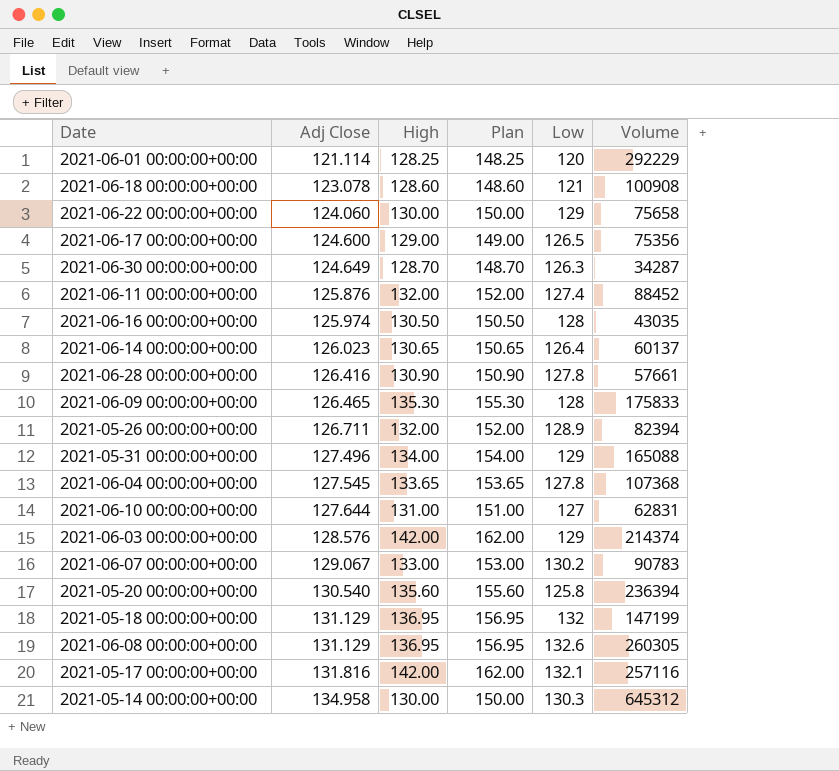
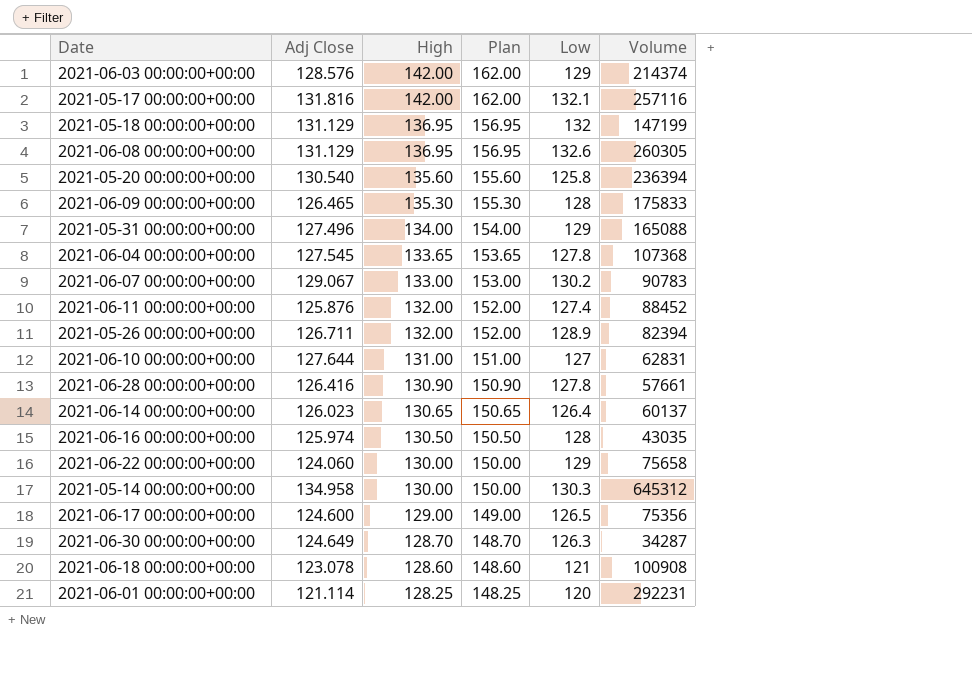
row order: Adj Close ascending -> High descending
2021-06-01 00:00:00+00:00 | Volume: 292229 -> 292231

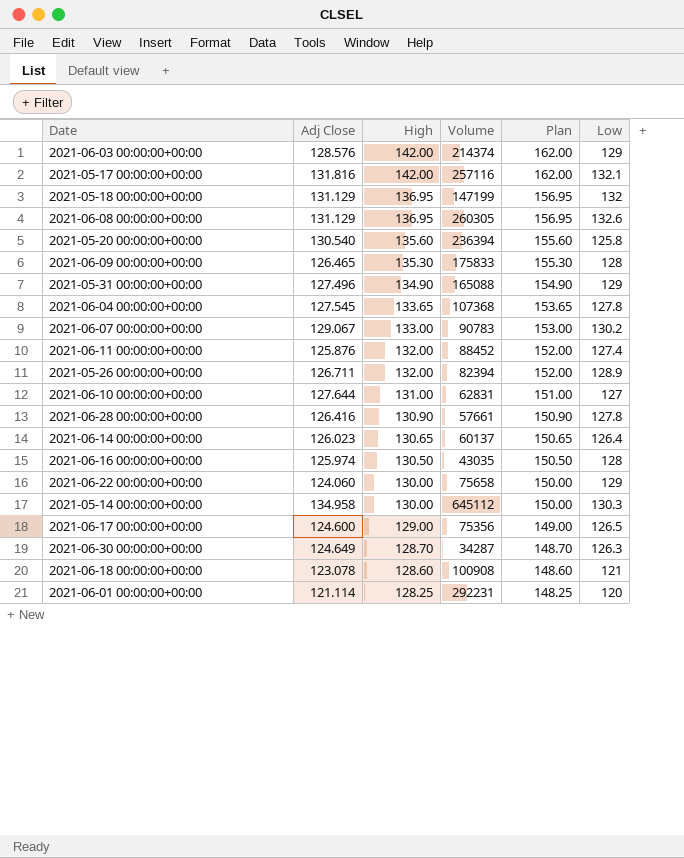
column Volume | position: 6 -> 4
2021-05-31 00:00:00+00:00 | High: 134.00 -> 134.90
2021-05-31 00:00:00+00:00 | Plan: 154.00 -> 154.90
2021-05-14 00:00:00+00:00 | Volume: 645312 -> 645112

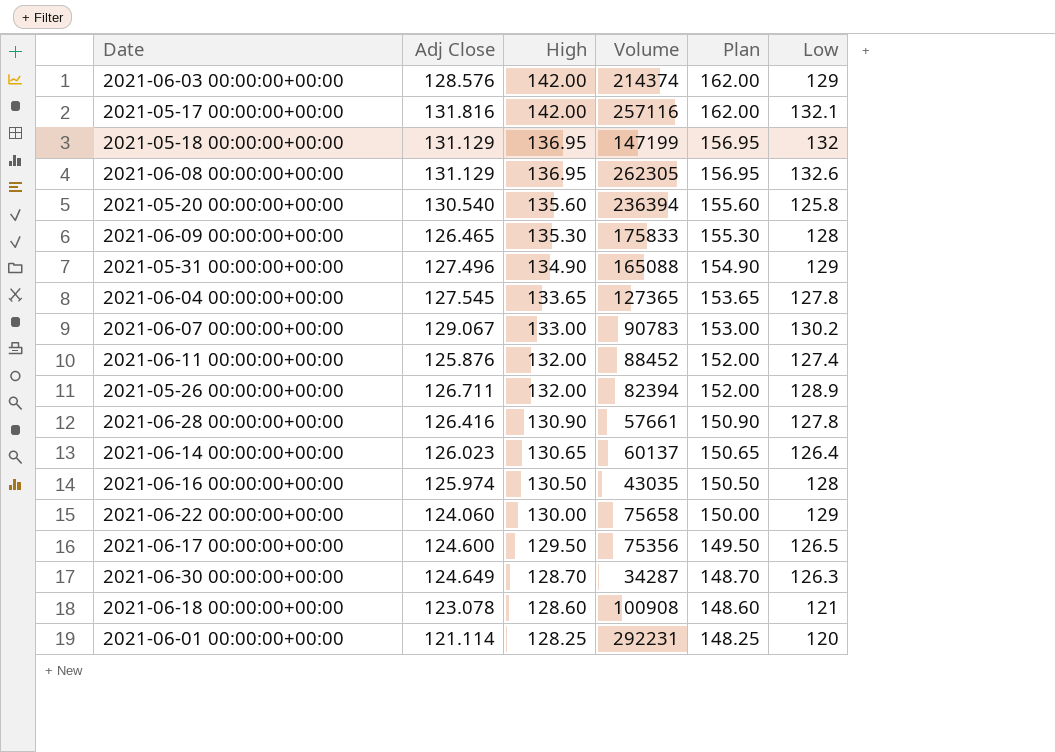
row 2021-06-10 00:00:00+00:00: 127.644 | 131.00 | 62831 | 151.00 | 127 -> none
row 2021-05-14 00:00:00+00:00: 134.958 | 130.00 | 645112 | 150.00 | 130.3 -> none
2021-06-08 00:00:00+00:00 | Volume: 260305 -> 262305
2021-06-04 00:00:00+00:00 | Volume: 107368 -> 127365
2021-06-17 00:00:00+00:00 | High: 129.00 -> 129.50
2021-06-17 00:00:00+00:00 | Plan: 149.00 -> 149.50

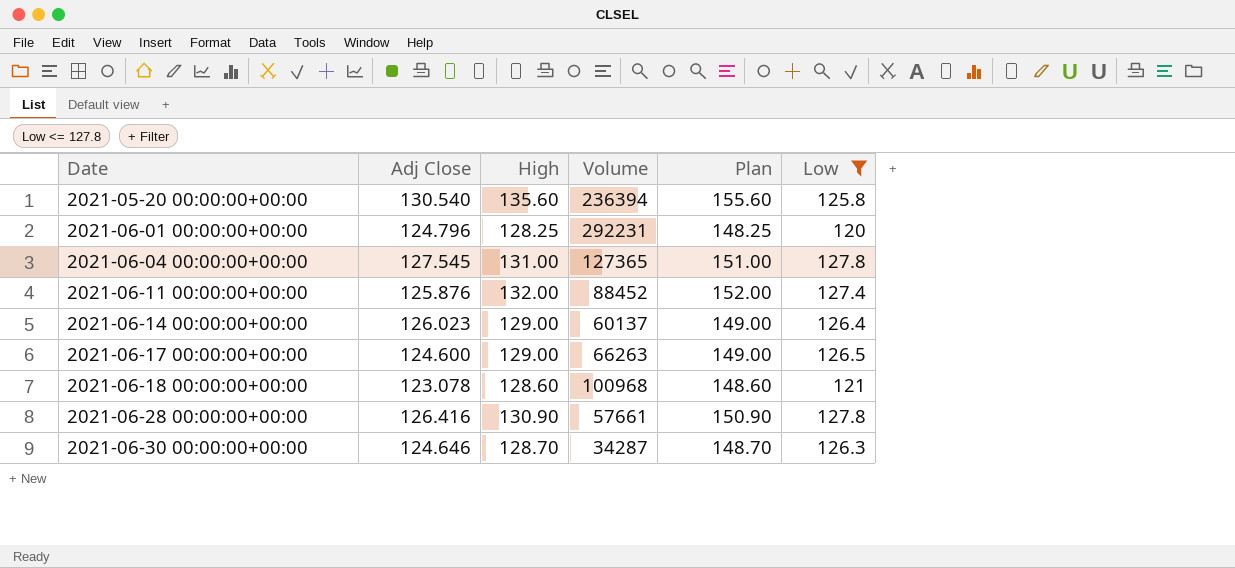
filter: none -> Low <= 127.8
row order: High descending -> Date ascending
2021-06-01 00:00:00+00:00 | Adj Close: 121.114 -> 124.796
2021-06-04 00:00:00+00:00 | High: 133.65 -> 131.00
2021-06-04 00:00:00+00:00 | Plan: 153.65 -> 151.00
2021-06-14 00:00:00+00:00 | High: 130.65 -> 129.00
2021-06-14 00:00:00+00:00 | Plan: 150.65 -> 149.00
2021-06-17 00:00:00+00:00 | High: 129.50 -> 129.00
2021-06-17 00:00:00+00:00 | Volume: 75356 -> 66263
2021-06-17 00:00:00+00:00 | Plan: 149.50 -> 149.00
2021-06-18 00:00:00+00:00 | Volume: 100908 -> 100968
2021-06-30 00:00:00+00:00 | Adj Close: 124.649 -> 124.646

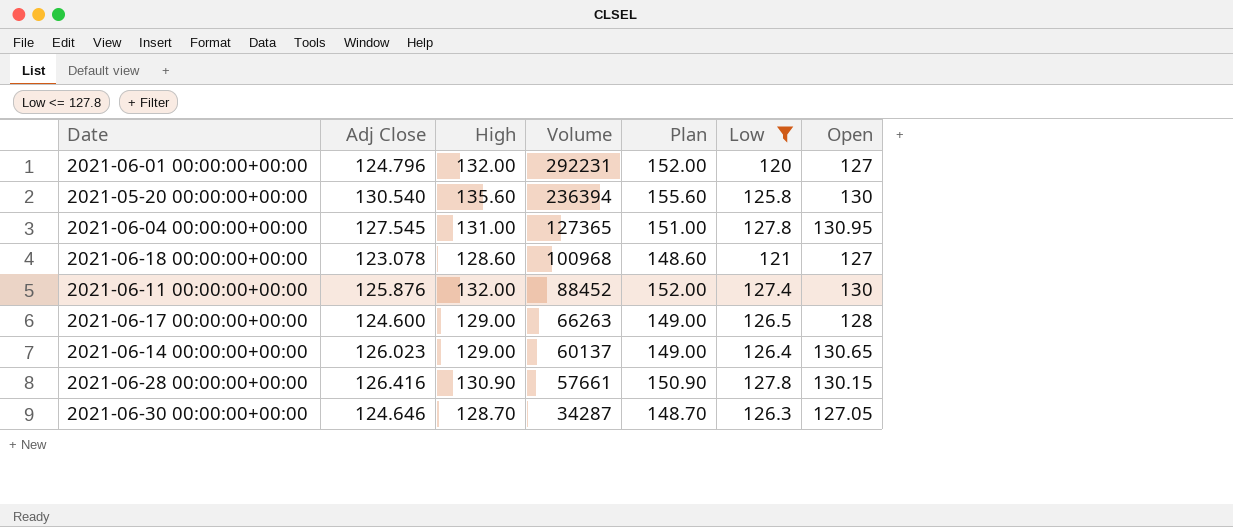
row order: Date ascending -> Volume descending
column Open | position: none -> 7
2021-06-01 00:00:00+00:00 | High: 128.25 -> 132.00
2021-06-01 00:00:00+00:00 | Plan: 148.25 -> 152.00

